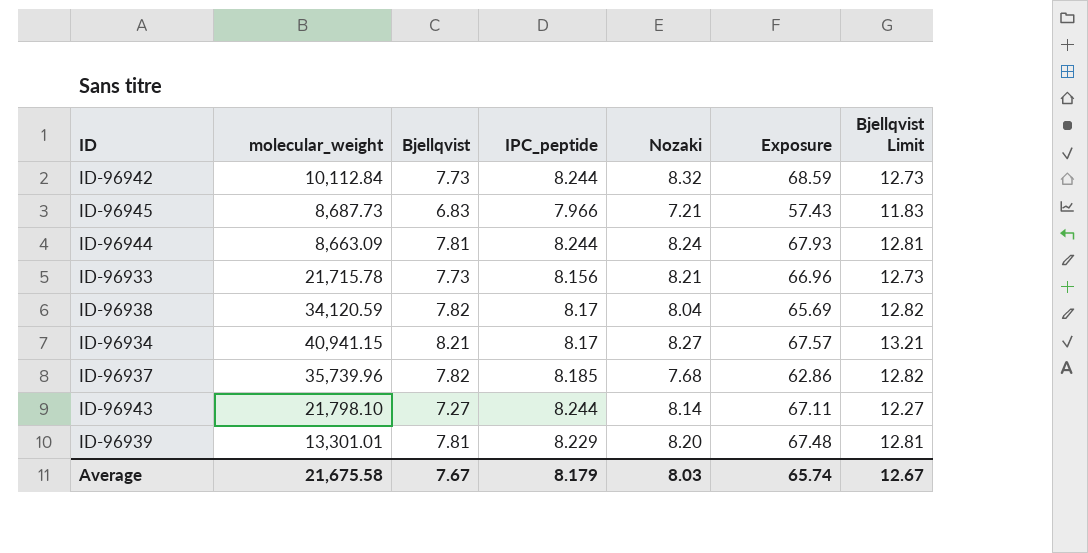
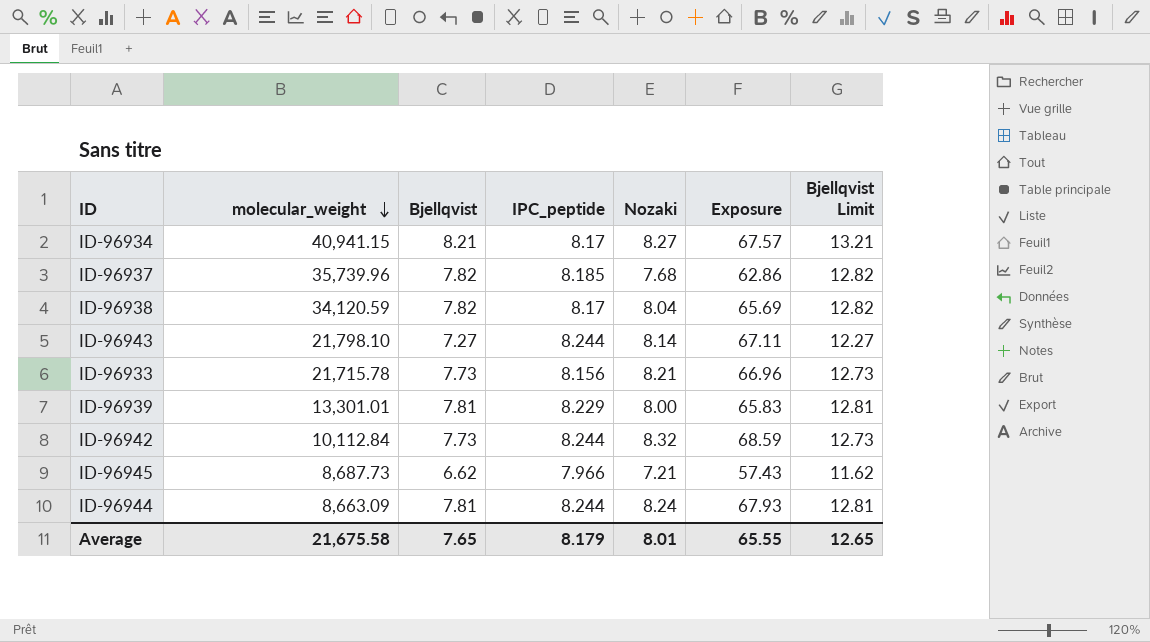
row order: none -> molecular_weight descending
ID-96939 | Nozaki: 8.20 -> 8.00
ID-96939 | Exposure: 67.48 -> 65.83
ID-96945 | Bjellqvist: 6.83 -> 6.62
ID-96945 | Bjellqvist Limit: 11.83 -> 11.62
Average | Bjellqvist: 7.67 -> 7.65
Average | Nozaki: 8.03 -> 8.01
Average | Exposure: 65.74 -> 65.55
Average | Bjellqvist Limit: 12.67 -> 12.65

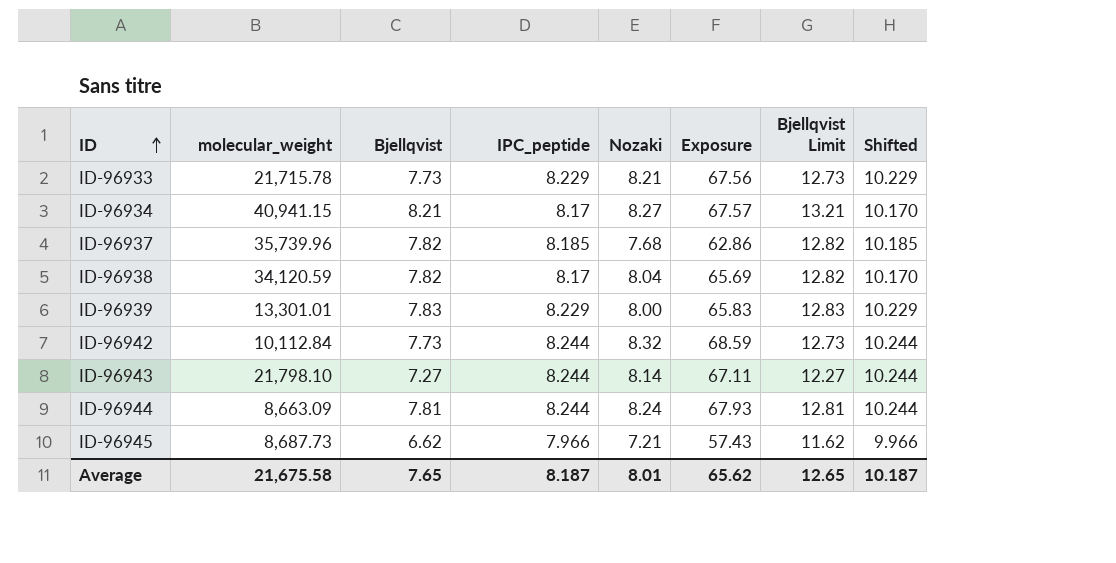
row order: molecular_weight descending -> ID ascending
column Shifted | formula: none -> [IPC_peptide] + 2
ID-96933 | IPC_peptide: 8.156 -> 8.229
ID-96933 | Exposure: 66.96 -> 67.56
ID-96939 | Bjellqvist: 7.81 -> 7.83
ID-96939 | Bjellqvist Limit: 12.81 -> 12.83
Average | IPC_peptide: 8.179 -> 8.187
Average | Exposure: 65.55 -> 65.62

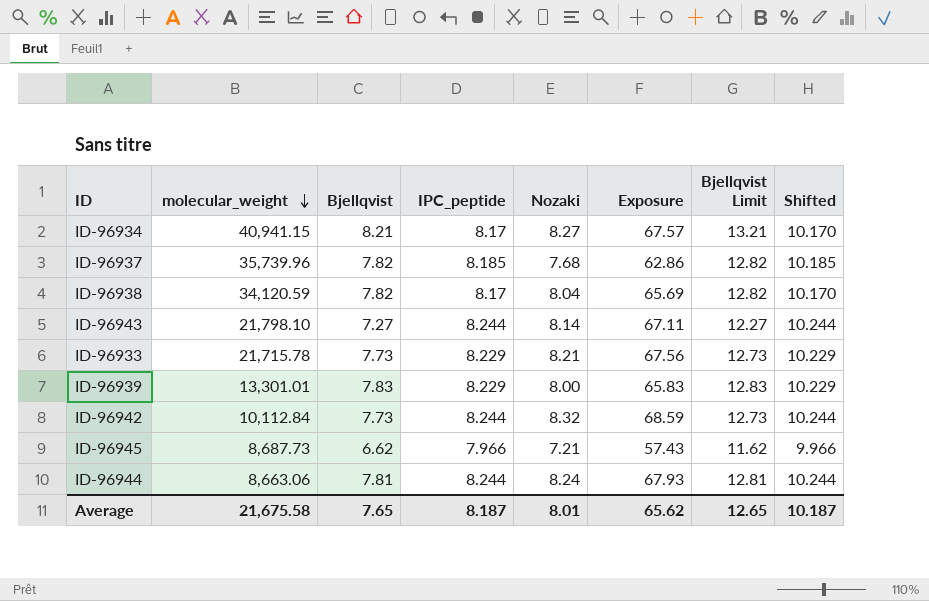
row order: ID ascending -> molecular_weight descending
ID-96944 | molecular_weight: 8,663.09 -> 8,663.06

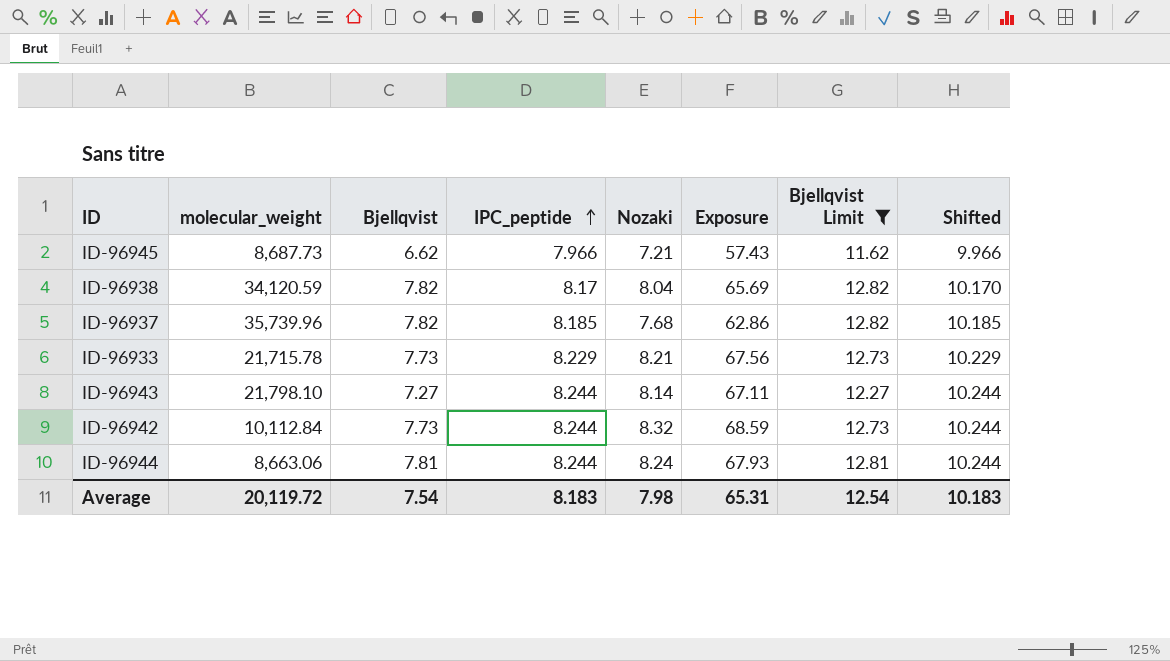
filter: none -> Bjellqvist Limit <= 12.82
row order: molecular_weight descending -> IPC_peptide ascending
Average | molecular_weight: 21,675.58 -> 20,119.72
Average | Bjellqvist: 7.65 -> 7.54
Average | IPC_peptide: 8.187 -> 8.183
Average | Nozaki: 8.01 -> 7.98
Average | Exposure: 65.62 -> 65.31
Average | Bjellqvist Limit: 12.65 -> 12.54
Average | Shifted: 10.187 -> 10.183

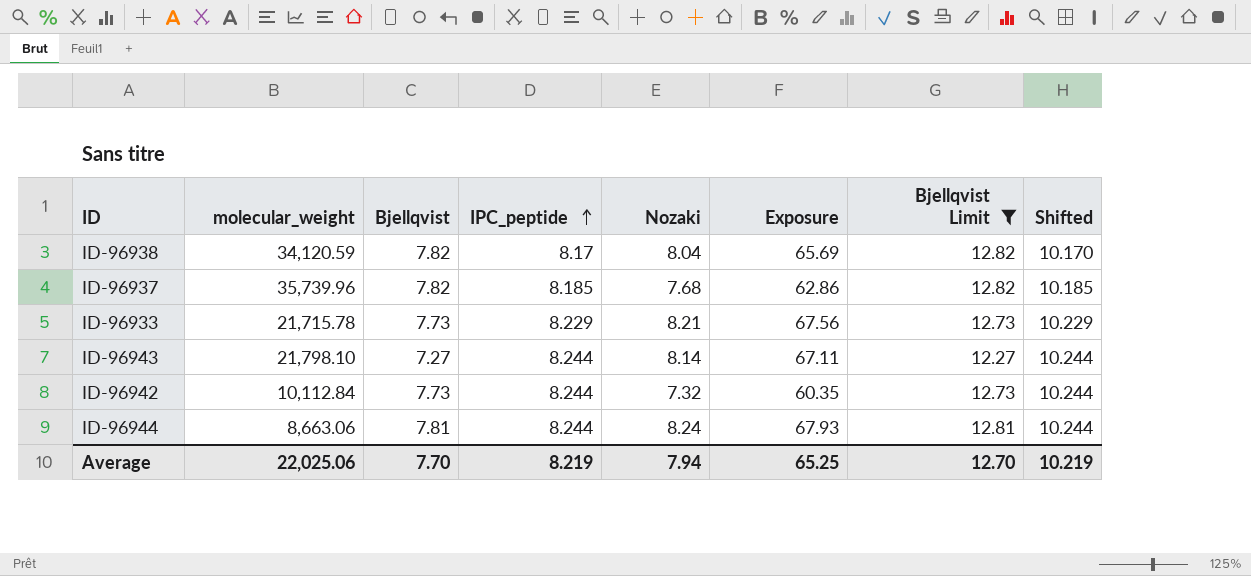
row ID-96945: 8,687.73 | 6.62 | 7.966 | 7.21 | 57.43 | 11.62 | 9.966 -> none
ID-96942 | Nozaki: 8.32 -> 7.32
ID-96942 | Exposure: 68.59 -> 60.35
Average | molecular_weight: 20,119.72 -> 22,025.06
Average | Bjellqvist: 7.54 -> 7.70
Average | IPC_peptide: 8.183 -> 8.219
Average | Nozaki: 7.98 -> 7.94
Average | Exposure: 65.31 -> 65.25
Average | Bjellqvist Limit: 12.54 -> 12.70
Average | Shifted: 10.183 -> 10.219

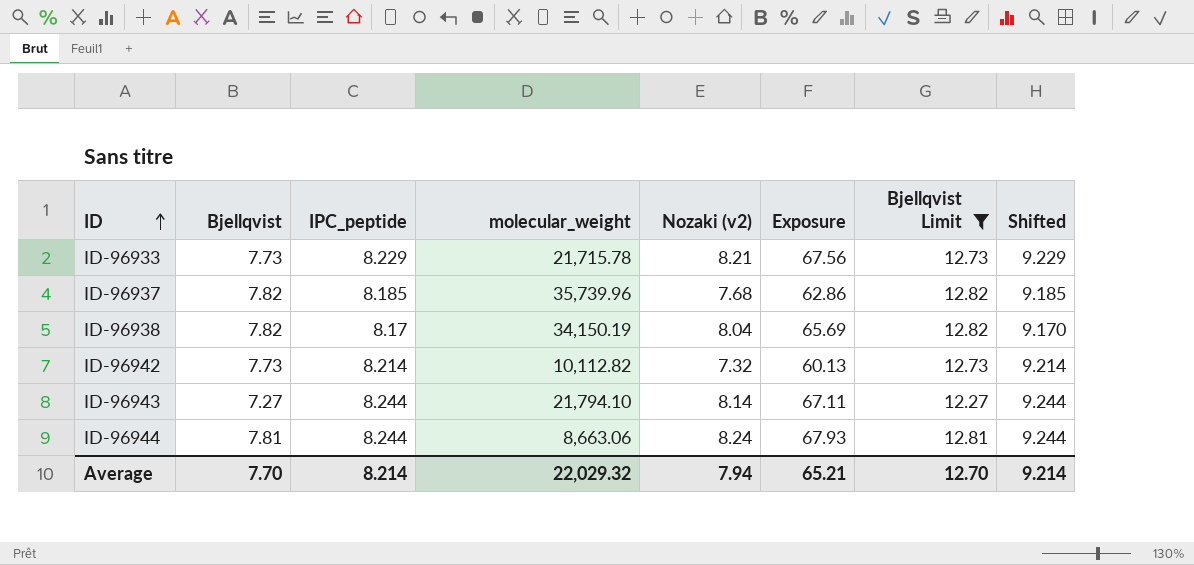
row order: IPC_peptide ascending -> ID ascending
column molecular_weight | position: 2 -> 4
column name: Nozaki -> Nozaki (v2)
column Shifted | formula: [IPC_peptide] + 2 -> [IPC_peptide] + 1
ID-96938 | molecular_weight: 34,120.59 -> 34,150.19
ID-96942 | IPC_peptide: 8.244 -> 8.214
ID-96942 | molecular_weight: 10,112.84 -> 10,112.82
ID-96942 | Exposure: 60.35 -> 60.13
ID-96943 | molecular_weight: 21,798.10 -> 21,794.10
Average | IPC_peptide: 8.219 -> 8.214
Average | molecular_weight: 22,025.06 -> 22,029.32
Average | Exposure: 65.25 -> 65.21
Average | Shifted: 10.219 -> 9.214

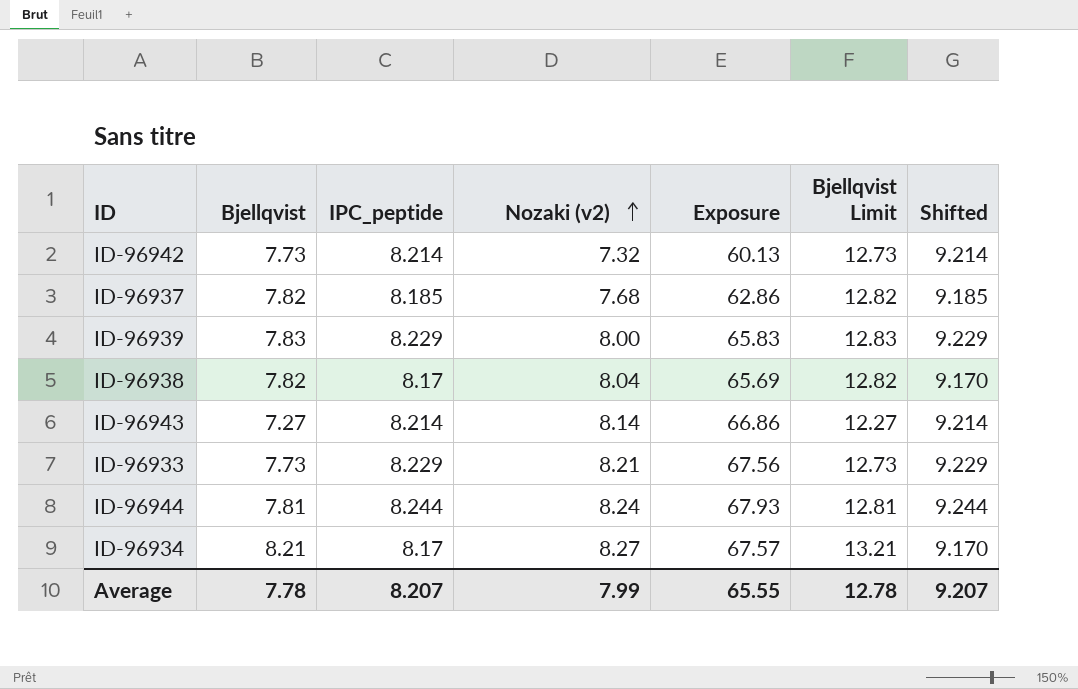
filter: Bjellqvist Limit <= 12.82 -> none
row order: ID ascending -> Nozaki (v2) ascending
column molecular_weight | position: 4 -> none
ID-96943 | IPC_peptide: 8.244 -> 8.214
ID-96943 | Exposure: 67.11 -> 66.86
ID-96943 | Shifted: 9.244 -> 9.214
Average | Bjellqvist: 7.70 -> 7.78
Average | IPC_peptide: 8.214 -> 8.207
Average | Nozaki (v2): 7.94 -> 7.99
Average | Exposure: 65.21 -> 65.55
Average | Bjellqvist Limit: 12.70 -> 12.78
Average | Shifted: 9.214 -> 9.207

